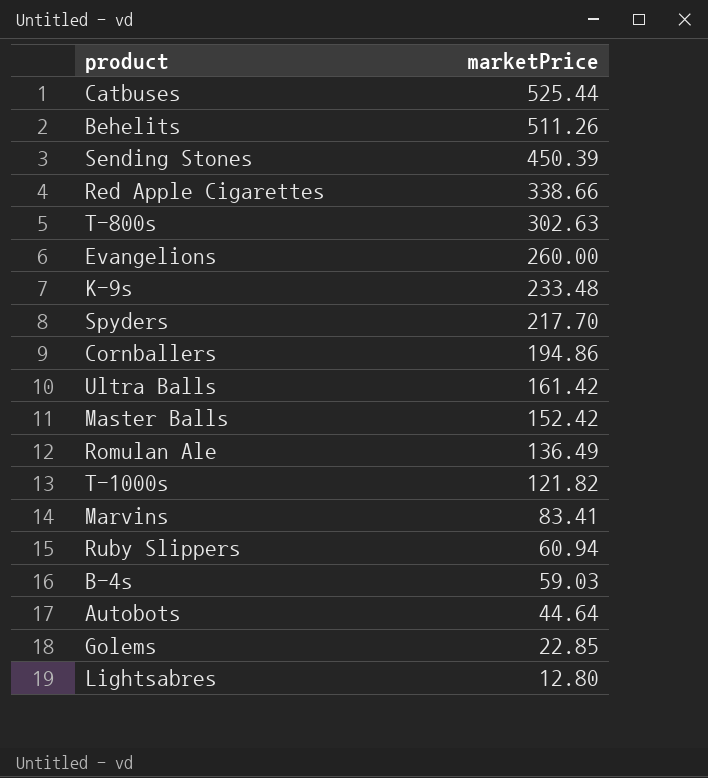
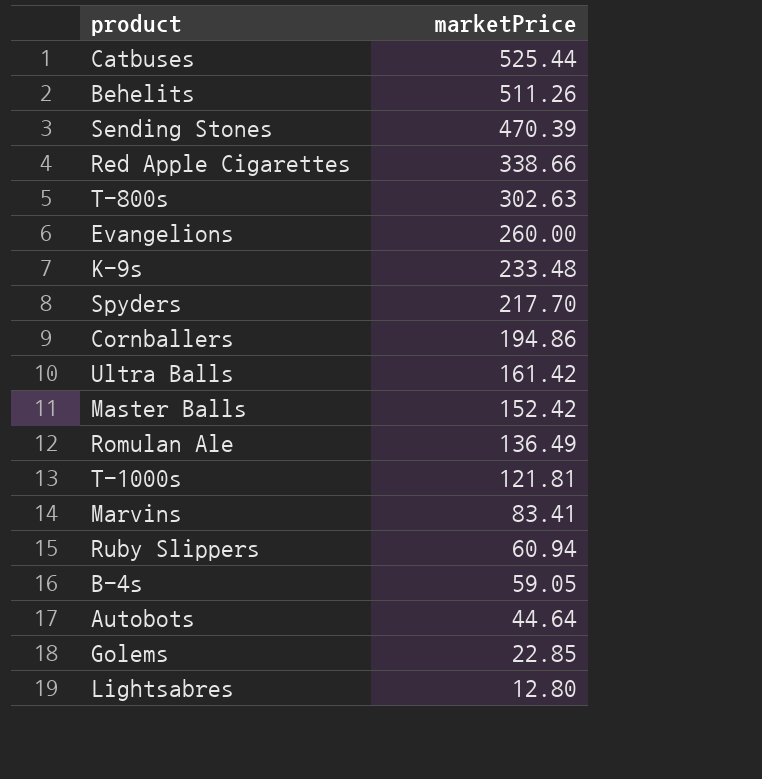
Sending Stones | marketPrice: 450.39 -> 470.39
T-1000s | marketPrice: 121.82 -> 121.81
B-4s | marketPrice: 59.03 -> 59.05

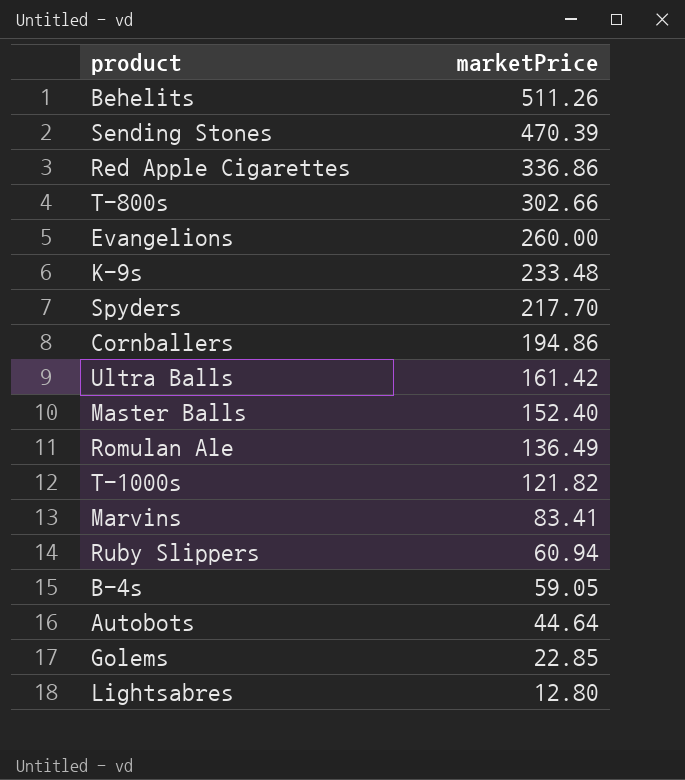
row Catbuses: 525.44 -> none
Red Apple Cigarettes | marketPrice: 338.66 -> 336.86
T-800s | marketPrice: 302.63 -> 302.66
Master Balls | marketPrice: 152.42 -> 152.40
T-1000s | marketPrice: 121.81 -> 121.82

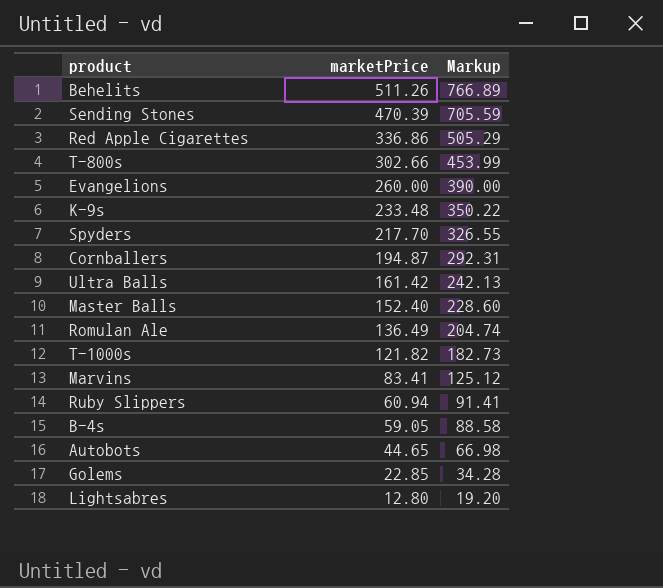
column Markup | formula: none -> [marketPrice] * 1.5
Cornballers | marketPrice: 194.86 -> 194.87
Autobots | marketPrice: 44.64 -> 44.65

